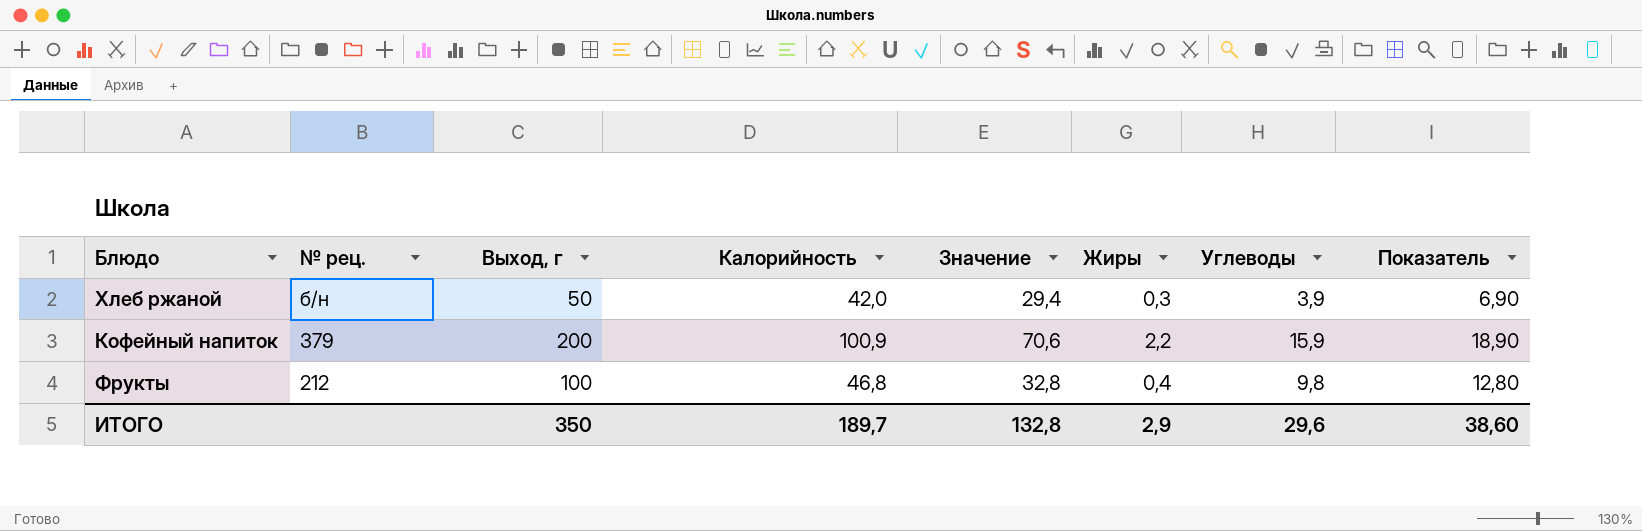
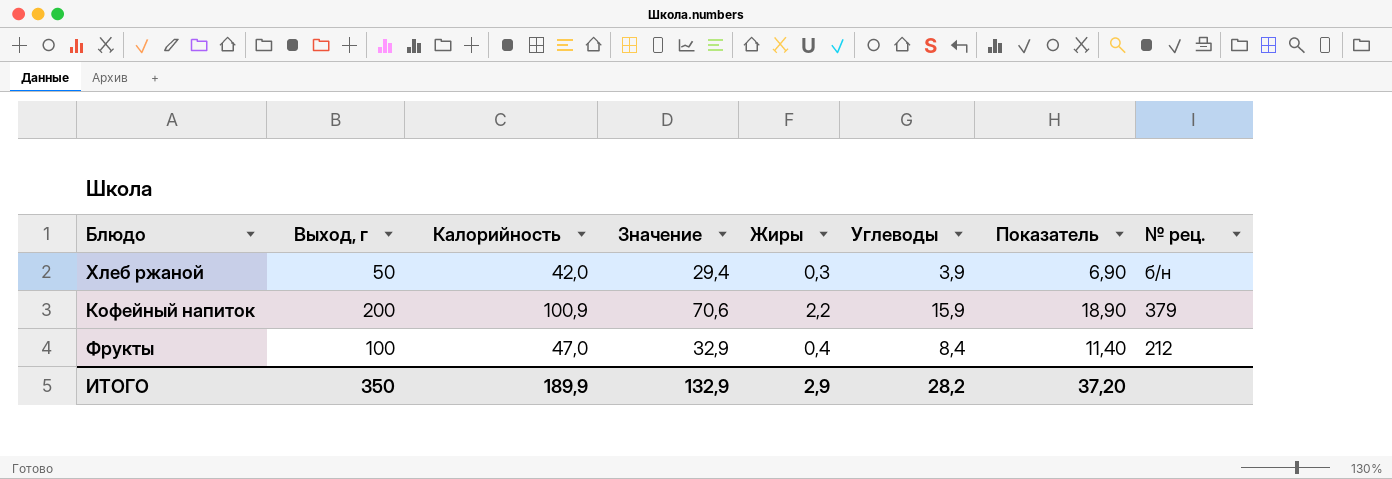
column № рец. | position: 2 -> 8
Фрукты | Калорийность: 46,8 -> 47,0
Фрукты | Значение: 32,8 -> 32,9
Фрукты | Углеводы: 9,8 -> 8,4
Фрукты | Показатель: 12,80 -> 11,40
ИТОГО | Калорийность: 189,7 -> 189,9
ИТОГО | Значение: 132,8 -> 132,9
ИТОГО | Углеводы: 29,6 -> 28,2
ИТОГО | Показатель: 38,60 -> 37,20

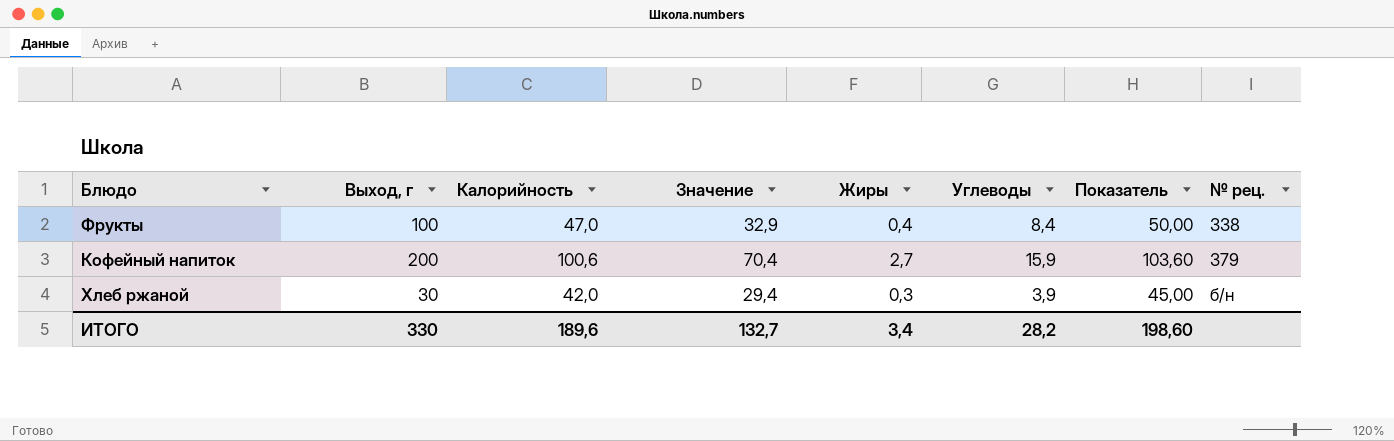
row order: № рец. descending -> № рец. ascending
column Показатель | formula: [Углеводы] + 3 -> [Калорийность] + 3
Фрукты | № рец.: 212 -> 338
Кофейный напиток | Калорийность: 100,9 -> 100,6
Кофейный напиток | Значение: 70,6 -> 70,4
Кофейный напиток | Жиры: 2,2 -> 2,7
Хлеб ржаной | Выход, г: 50 -> 30
ИТОГО | Выход, г: 350 -> 330
ИТОГО | Калорийность: 189,9 -> 189,6
ИТОГО | Значение: 132,9 -> 132,7
ИТОГО | Жиры: 2,9 -> 3,4
ИТОГО | Показатель: 37,20 -> 198,60

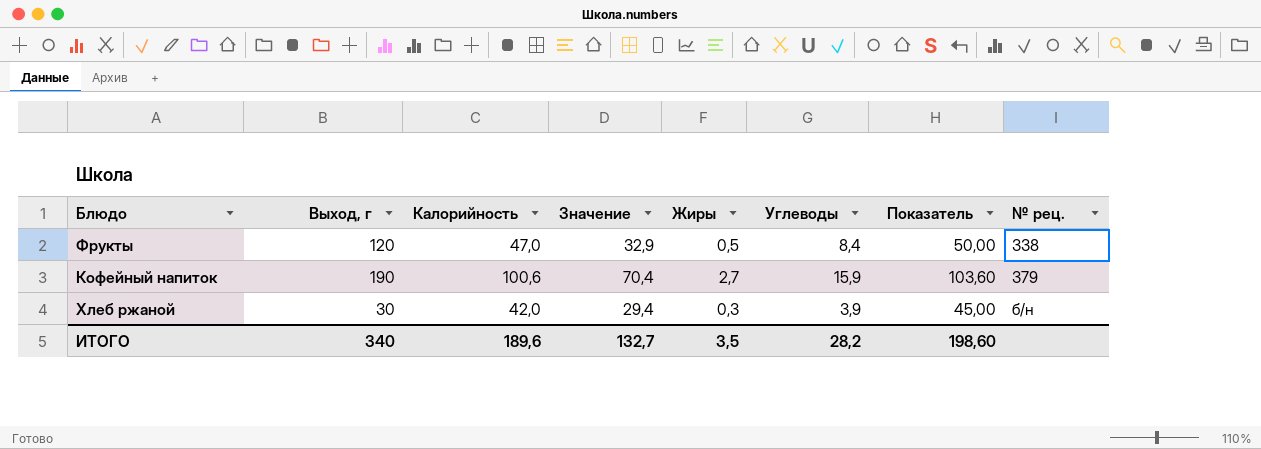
Фрукты | Выход, г: 100 -> 120
Фрукты | Жиры: 0,4 -> 0,5
Кофейный напиток | Выход, г: 200 -> 190
ИТОГО | Выход, г: 330 -> 340
ИТОГО | Жиры: 3,4 -> 3,5

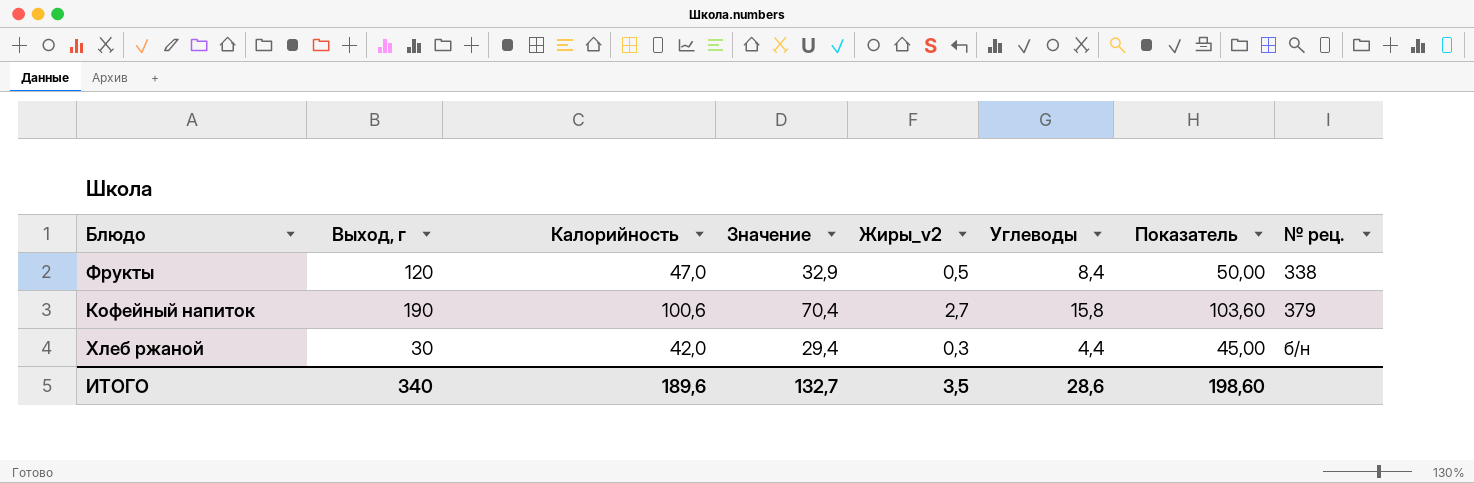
column name: Жиры -> Жиры_v2
Кофейный напиток | Углеводы: 15,9 -> 15,8
Хлеб ржаной | Углеводы: 3,9 -> 4,4
ИТОГО | Углеводы: 28,2 -> 28,6

